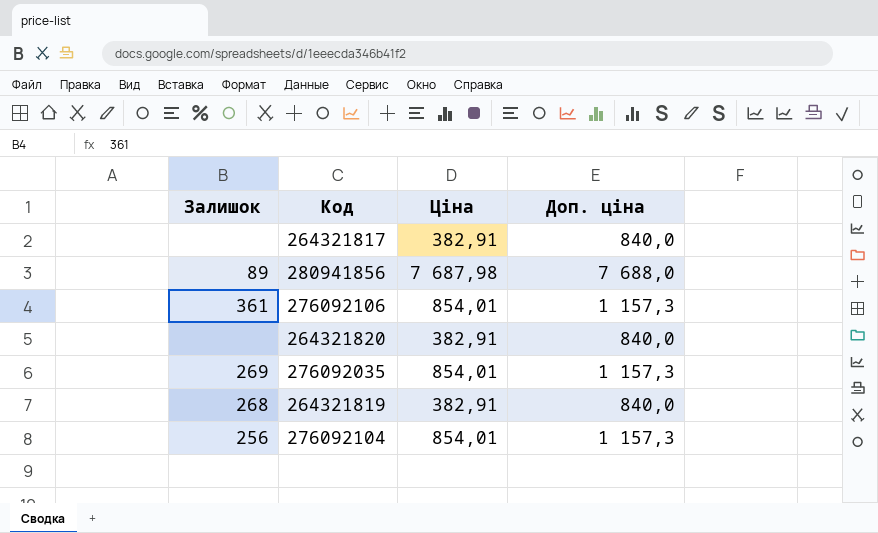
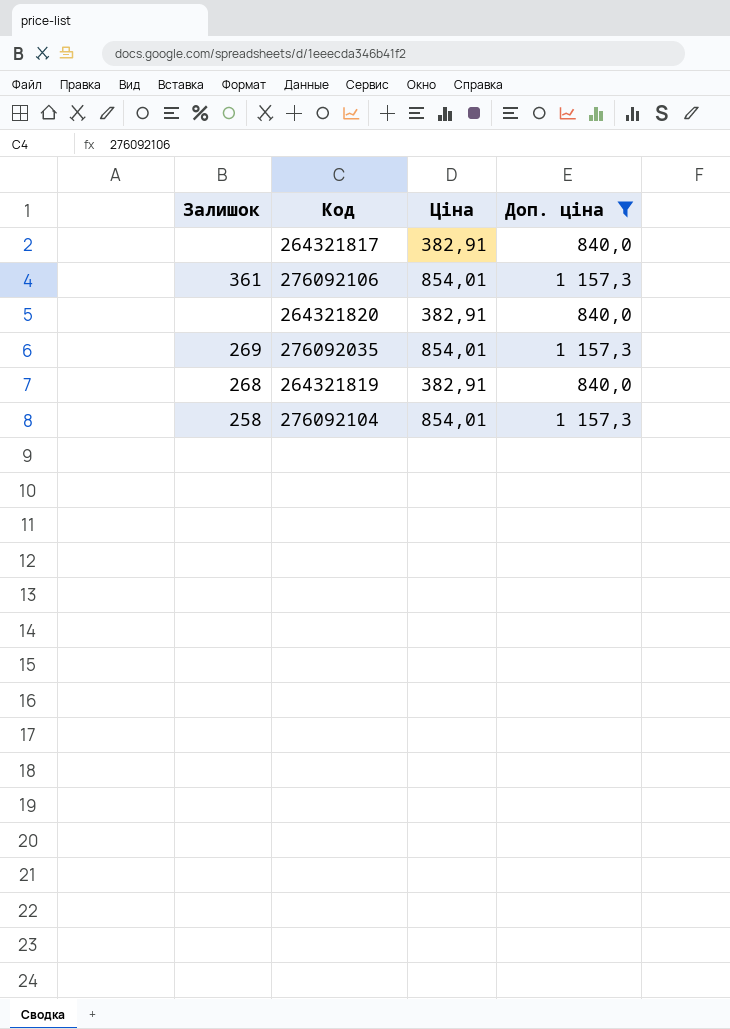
filter: none -> Доп. ціна != 7 688,0
276092104 | Залишок: 256 -> 258

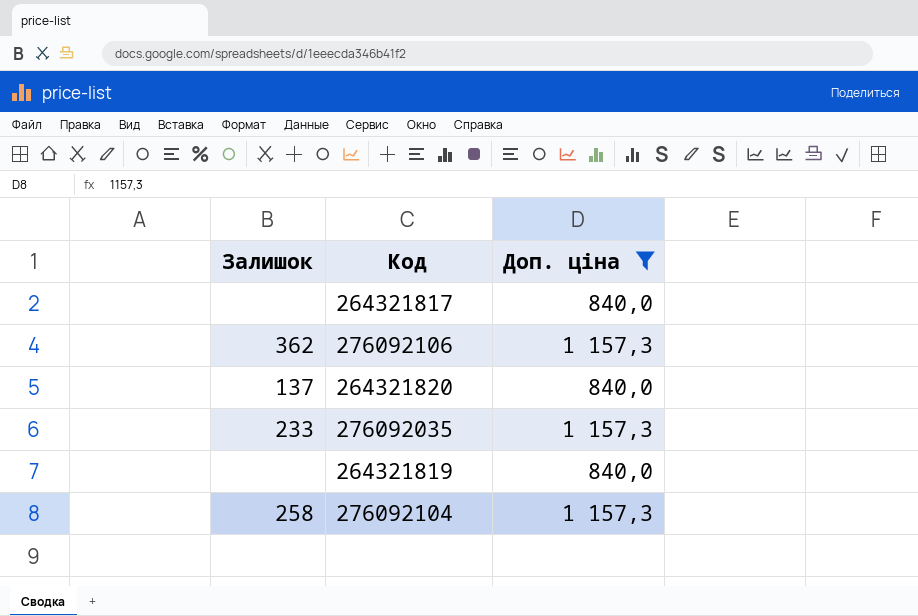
column Ціна | position: 3 -> none
276092106 | Залишок: 361 -> 362
264321820 | Залишок: none -> 137
276092035 | Залишок: 269 -> 233
264321819 | Залишок: 268 -> none

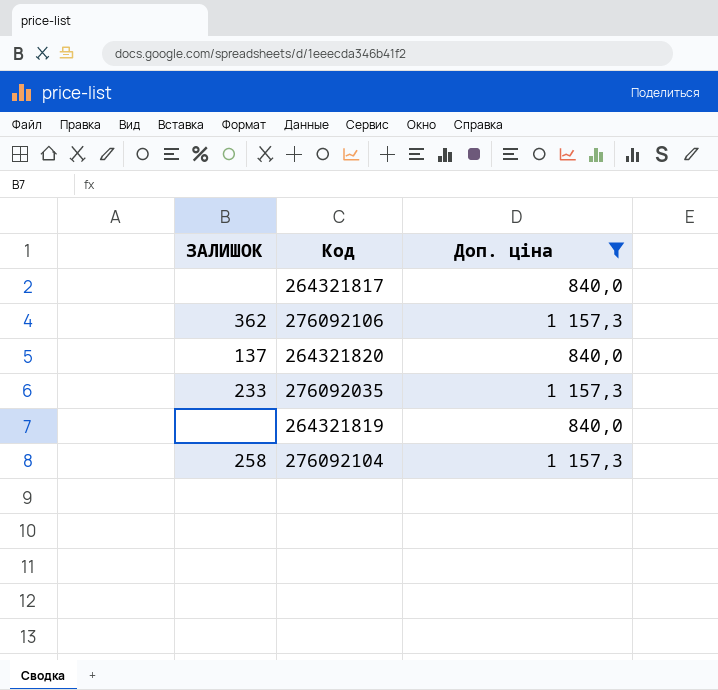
column name: Залишок -> ЗАЛИШОК

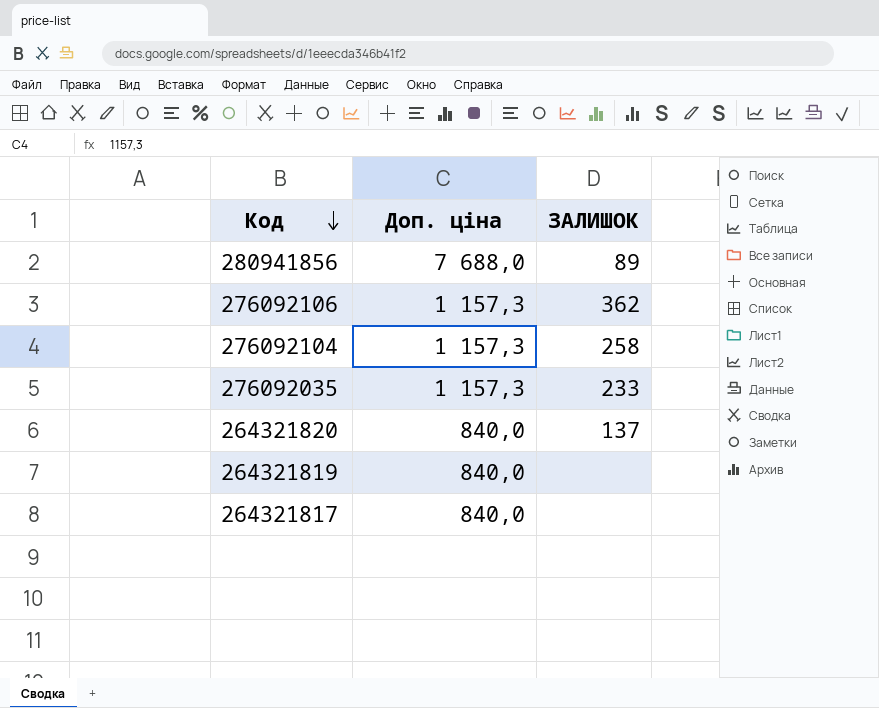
filter: Доп. ціна != 7 688,0 -> none
row order: none -> Код descending
column ЗАЛИШОК | position: 1 -> 3

